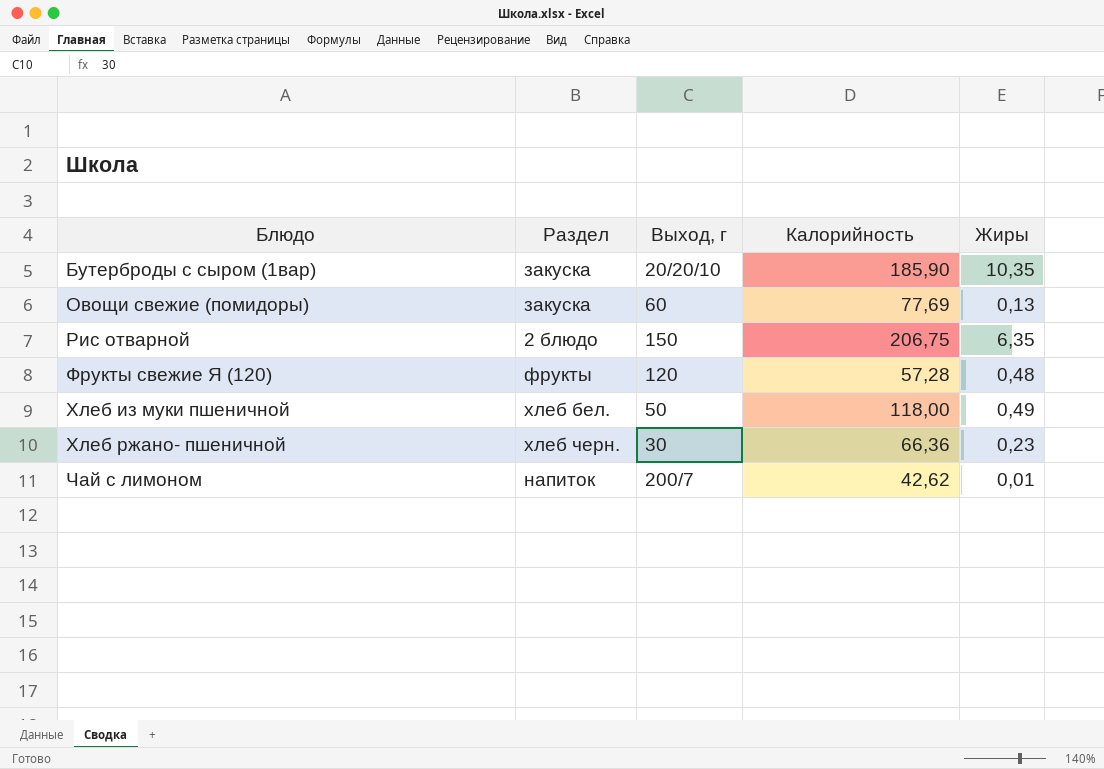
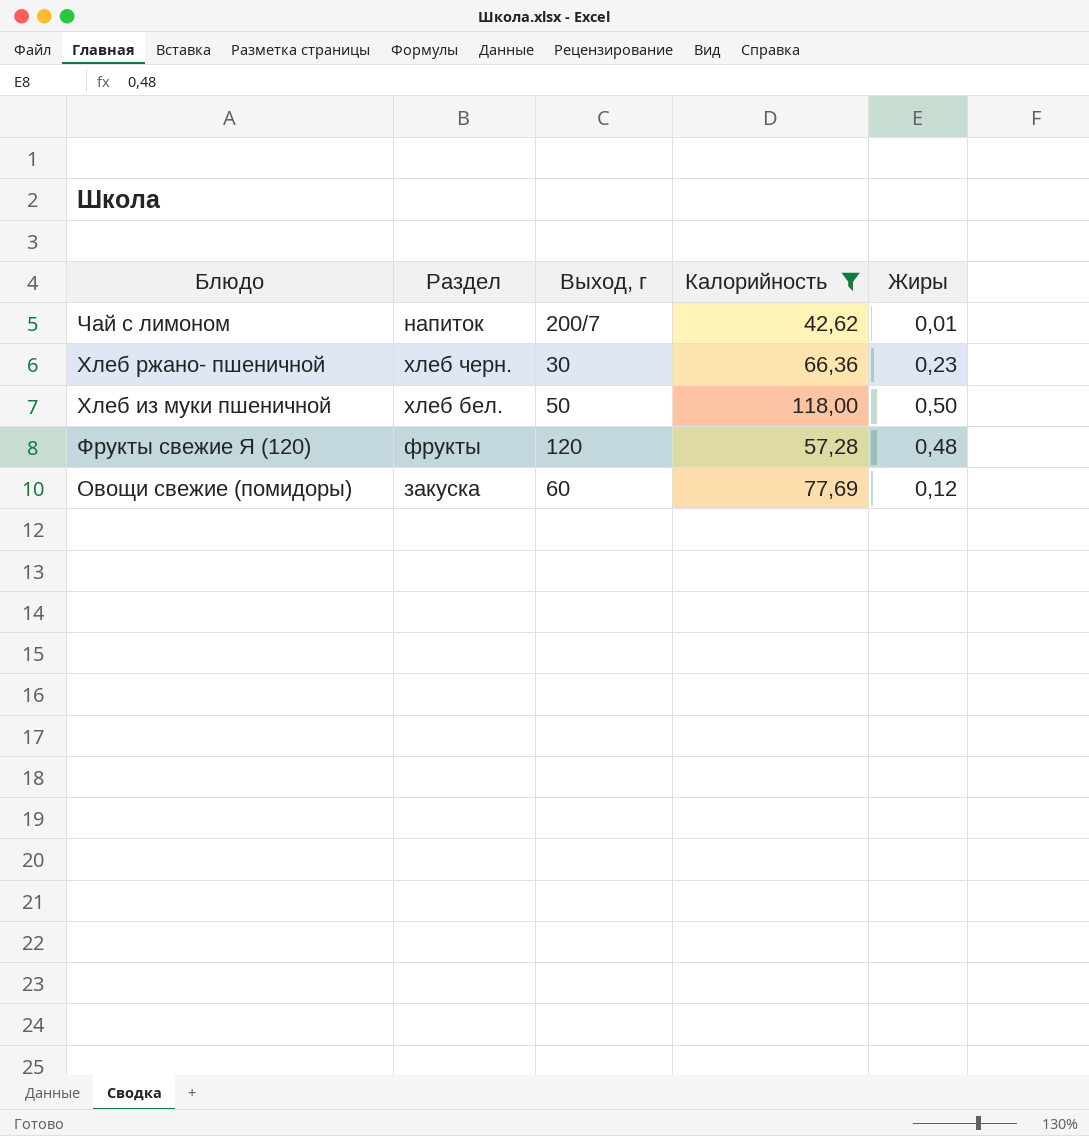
filter: none -> Калорийность <= 118,00
row order: Блюдо ascending -> Блюдо descending
Хлеб из муки пшеничной | Жиры: 0,49 -> 0,50
Овощи свежие (помидоры) | Жиры: 0,13 -> 0,12

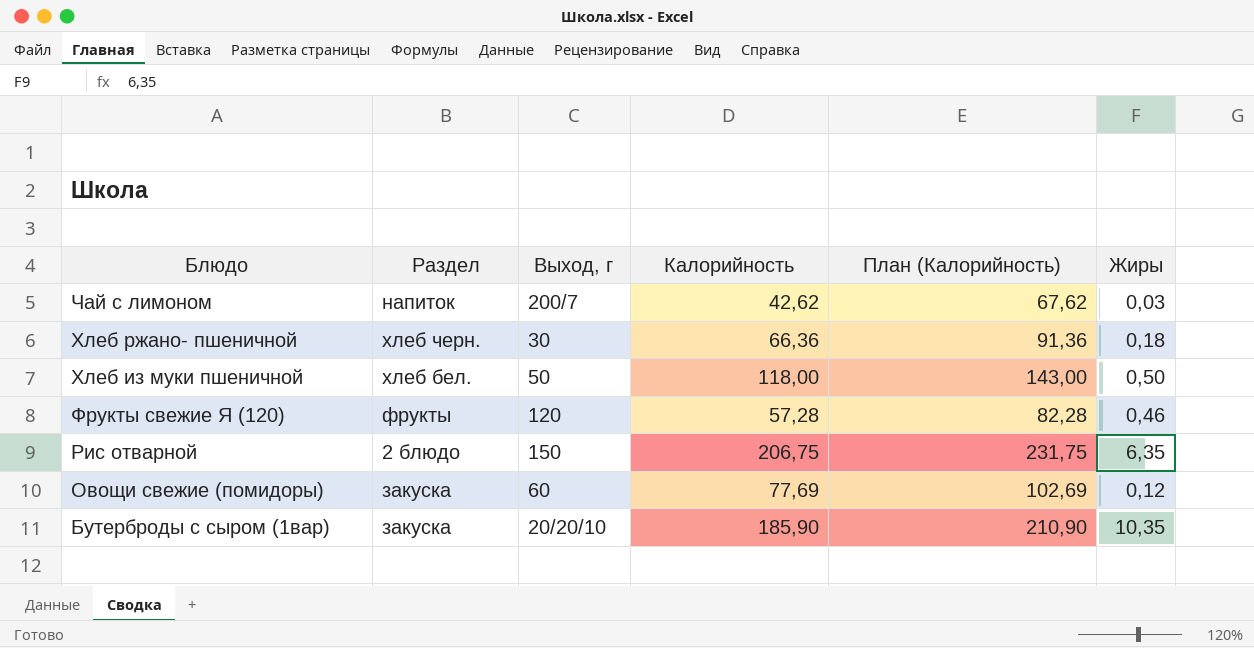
filter: Калорийность <= 118,00 -> none
column План (Калорийность) | formula: none -> [Калорийность] + 25
Чай с лимоном | Жиры: 0,01 -> 0,03
Хлеб ржано- пшеничной | Жиры: 0,23 -> 0,18
Фрукты свежие Я (120) | Жиры: 0,48 -> 0,46

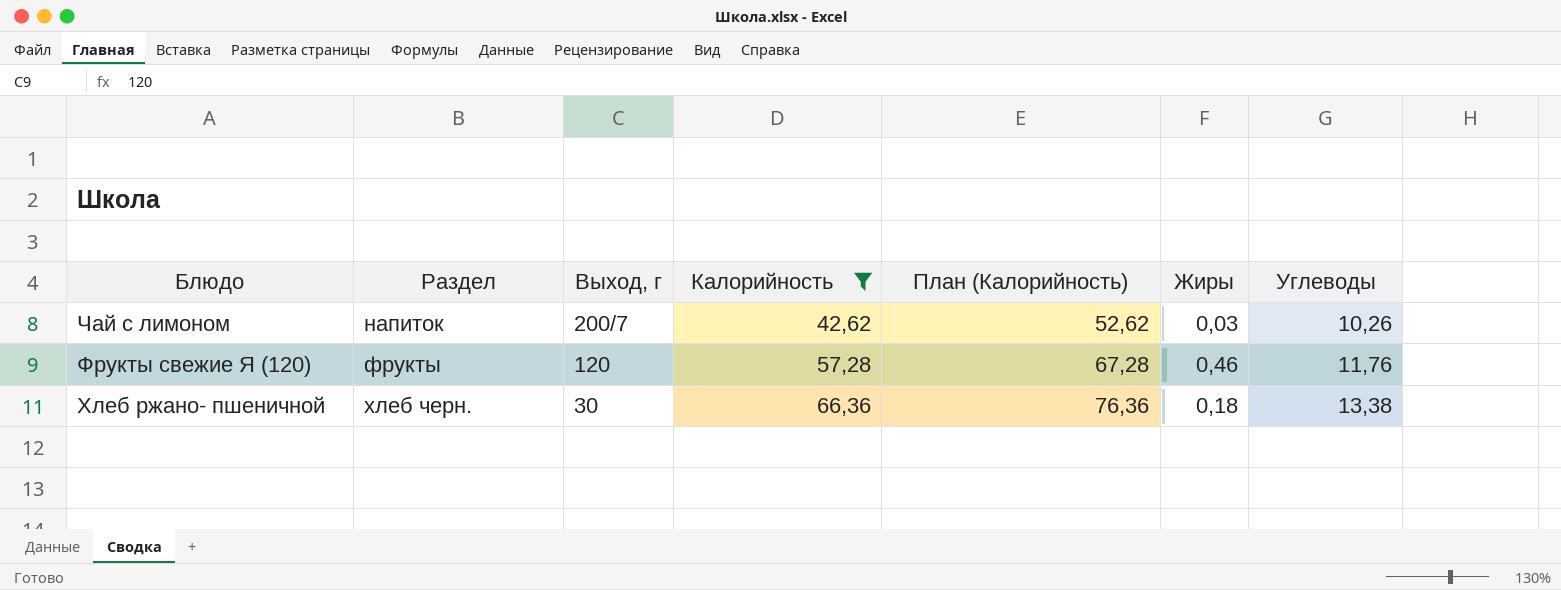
filter: none -> Калорийность <= 66,36
row order: Блюдо descending -> Раздел ascending
column План (Калорийность) | formula: [Калорийность] + 25 -> [Калорийность] + 10
column Углеводы | position: none -> 7

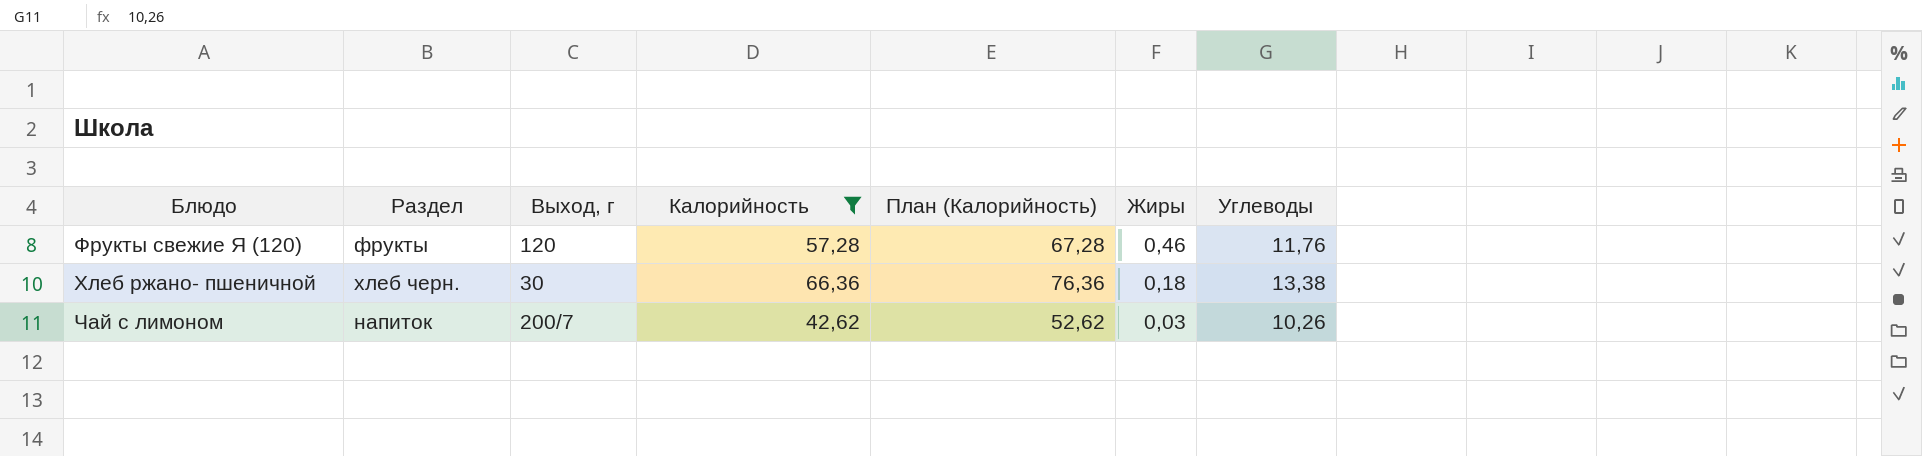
row order: Раздел ascending -> Блюдо ascending

